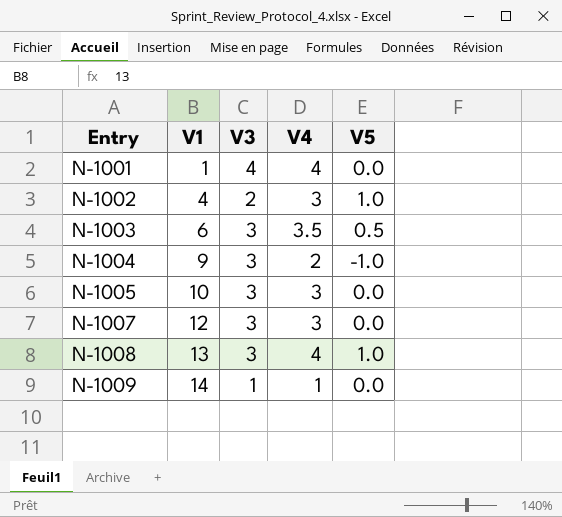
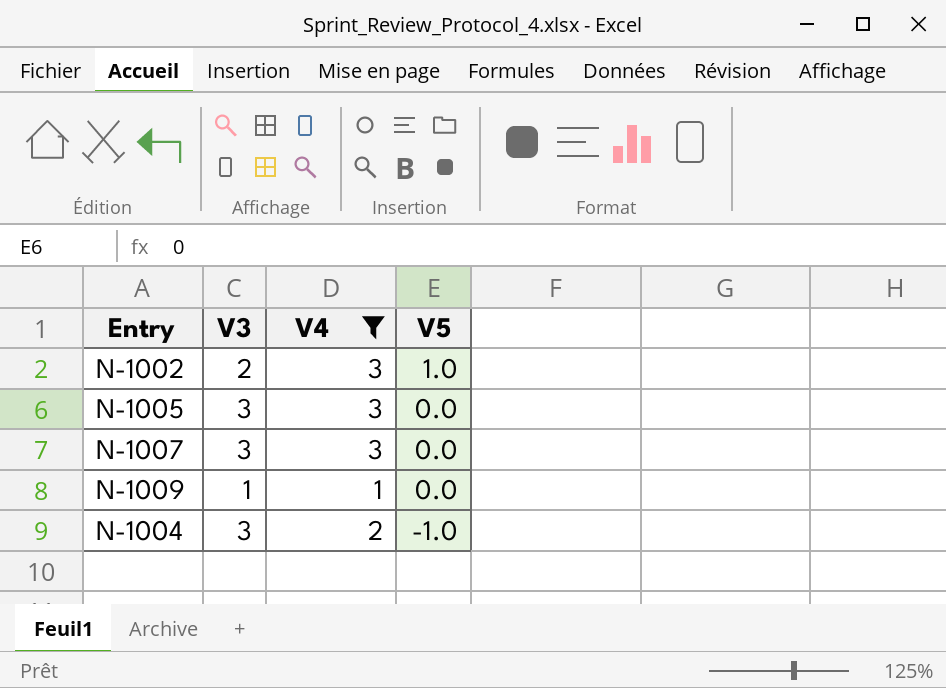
filter: none -> V4 <= 3
row order: Entry ascending -> V5 descending
column V1 | position: 2 -> none

